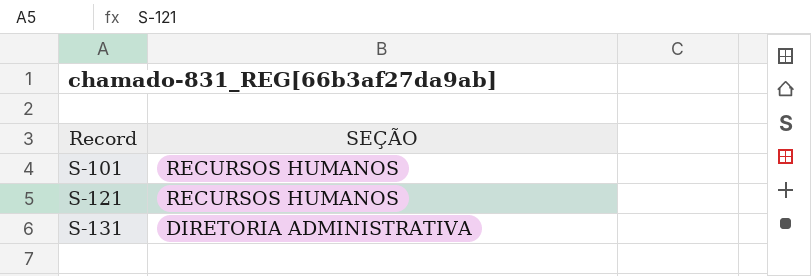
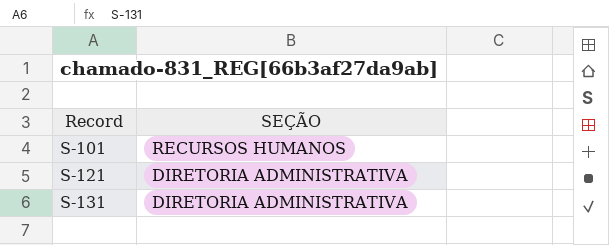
S-121 | SEÇÃO: RECURSOS HUMANOS -> DIRETORIA ADMINISTRATIVA

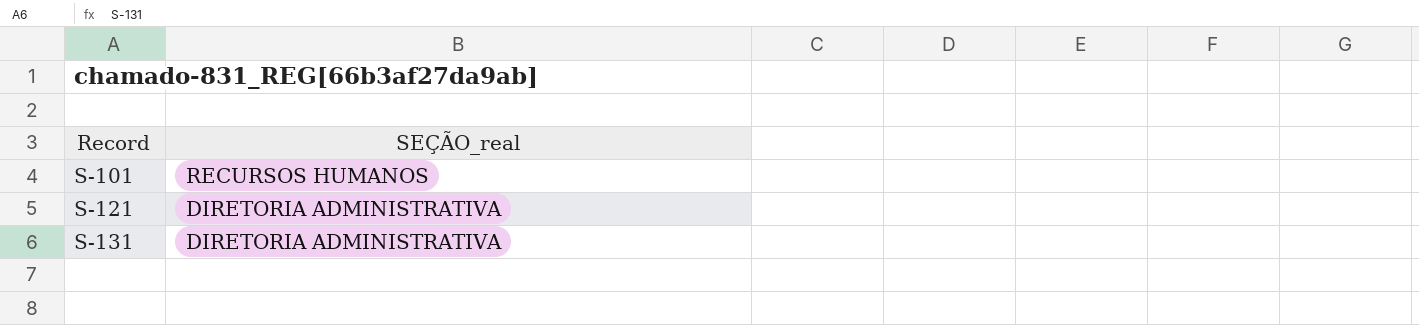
column name: SEÇÃO -> SEÇÃO_real

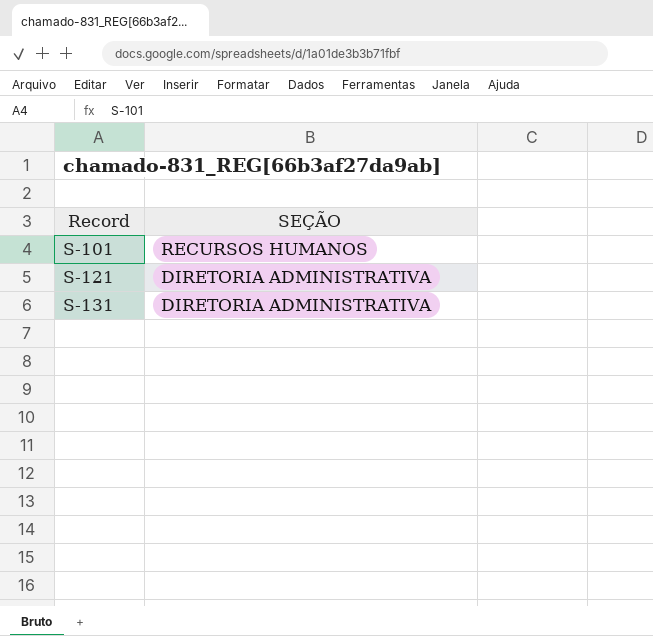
column name: SEÇÃO_real -> SEÇÃO

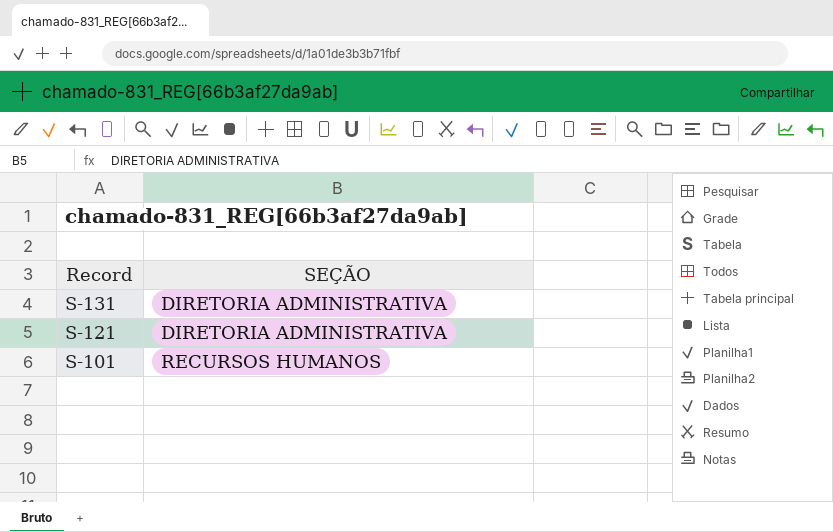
row order: Record ascending -> Record descending

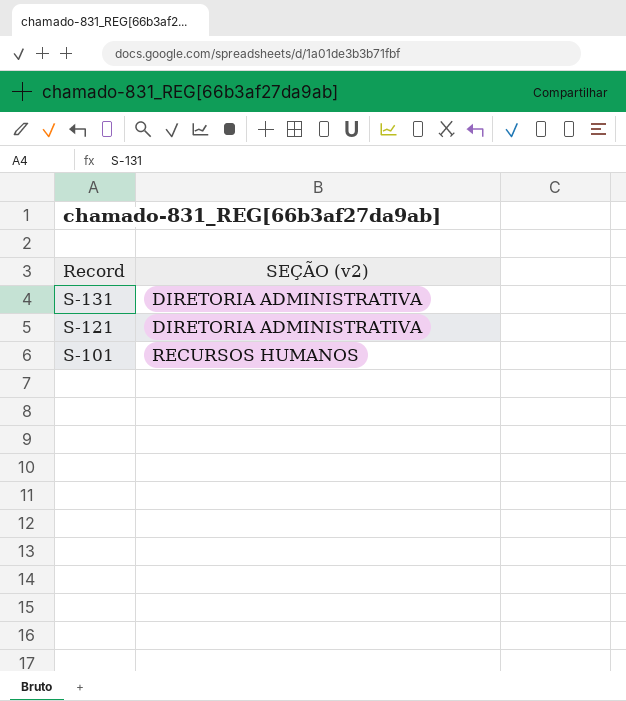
column name: SEÇÃO -> SEÇÃO (v2)

